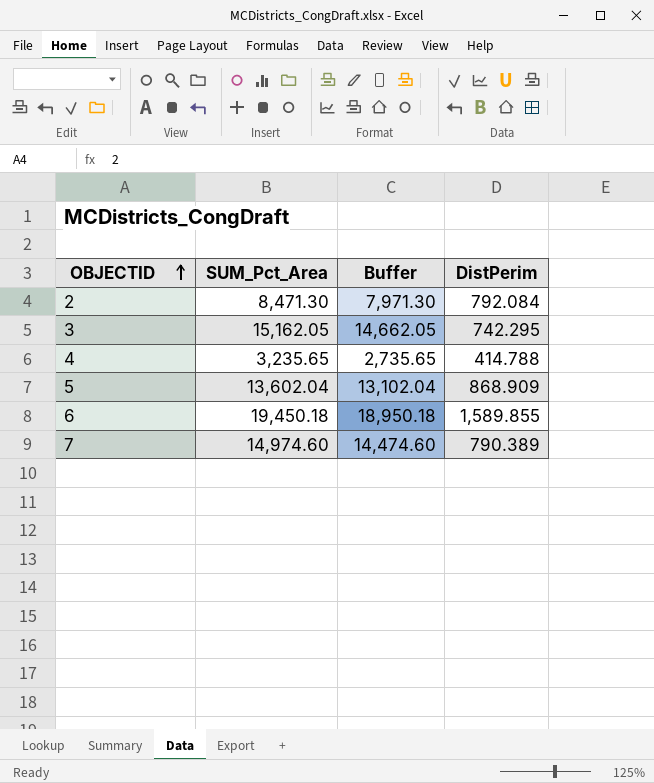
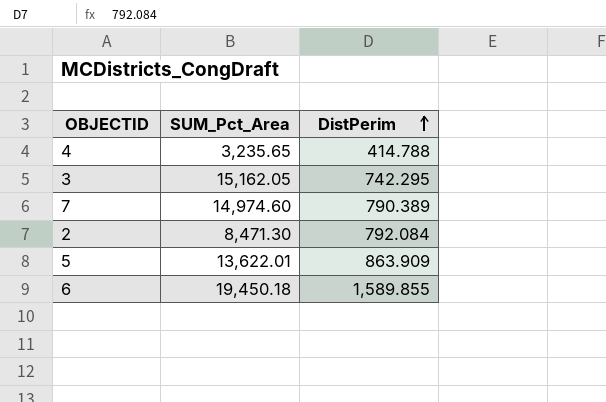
row order: OBJECTID ascending -> DistPerim ascending
column Buffer | formula: [SUM_Pct_Area] - 500 -> none
5 | SUM_Pct_Area: 13,602.04 -> 13,622.01
5 | DistPerim: 868.909 -> 863.909

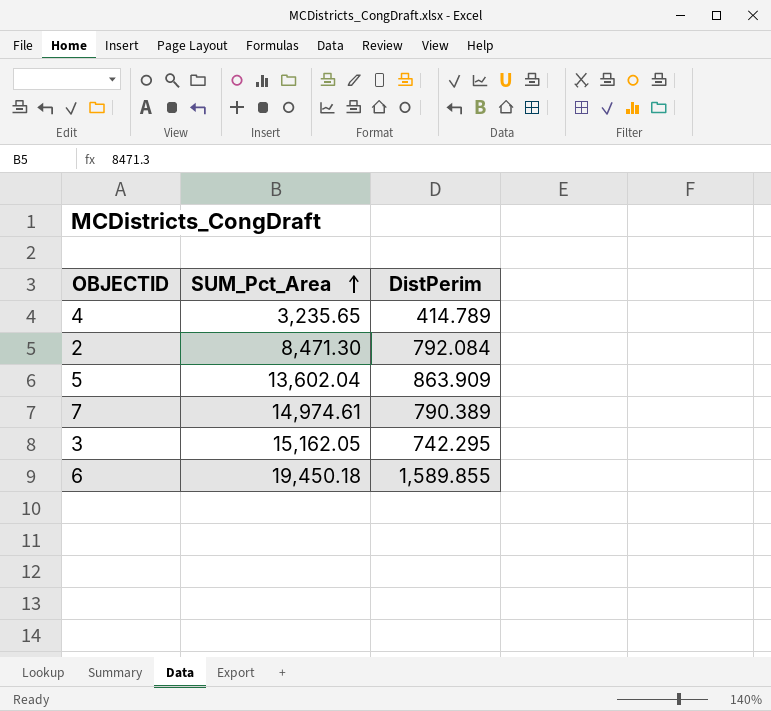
row order: DistPerim ascending -> SUM_Pct_Area ascending
4 | DistPerim: 414.788 -> 414.789
5 | SUM_Pct_Area: 13,622.01 -> 13,602.04
7 | SUM_Pct_Area: 14,974.60 -> 14,974.61

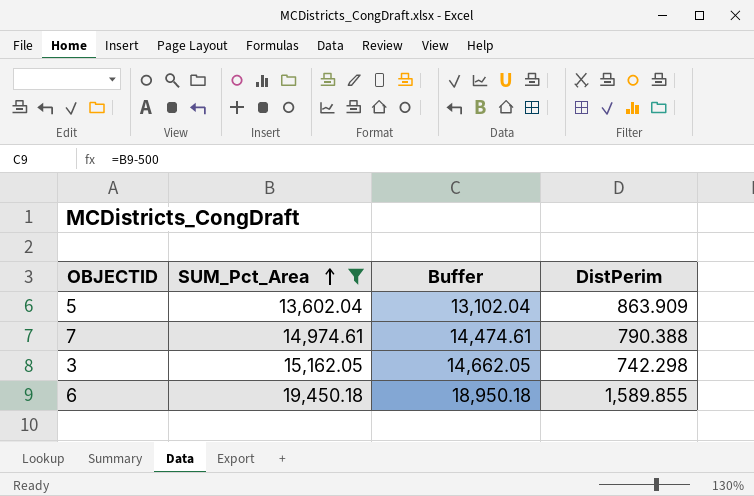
filter: none -> SUM_Pct_Area >= 13,602.04
column Buffer | formula: none -> [SUM_Pct_Area] - 500
7 | DistPerim: 790.389 -> 790.388
3 | DistPerim: 742.295 -> 742.298

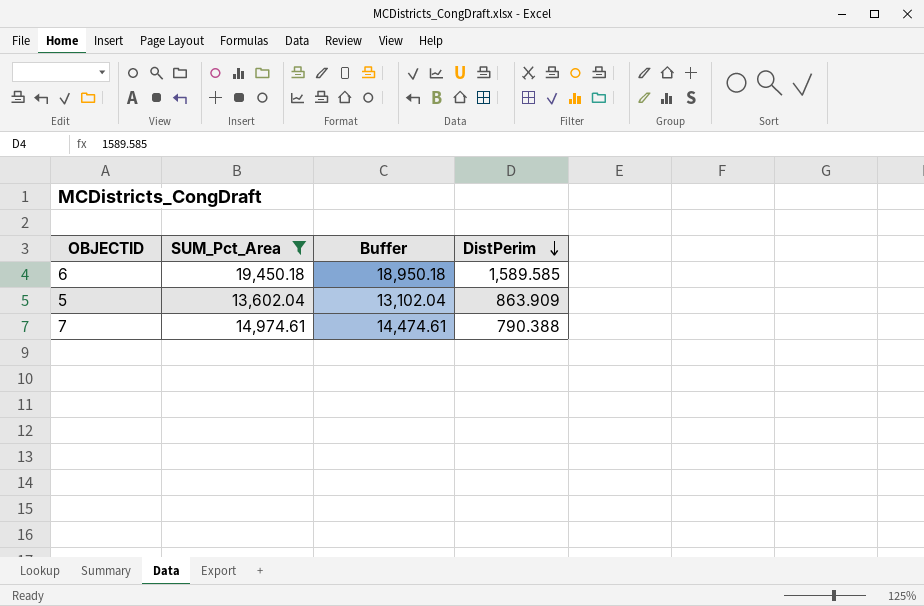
row order: SUM_Pct_Area ascending -> DistPerim descending
row 3: 15,162.05 | 14,662.05 | 742.298 -> none
6 | DistPerim: 1,589.855 -> 1,589.585

